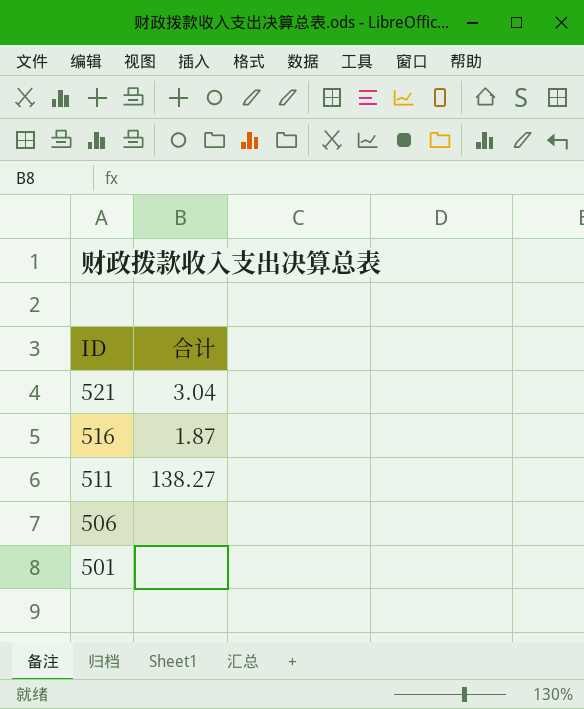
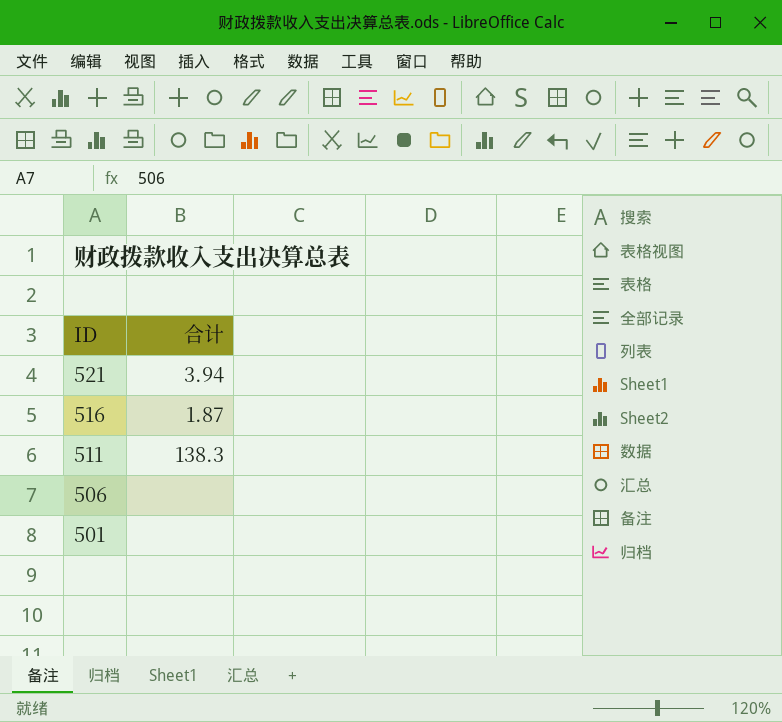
521 | 合计: 3.04 -> 3.94
511 | 合计: 138.27 -> 138.3

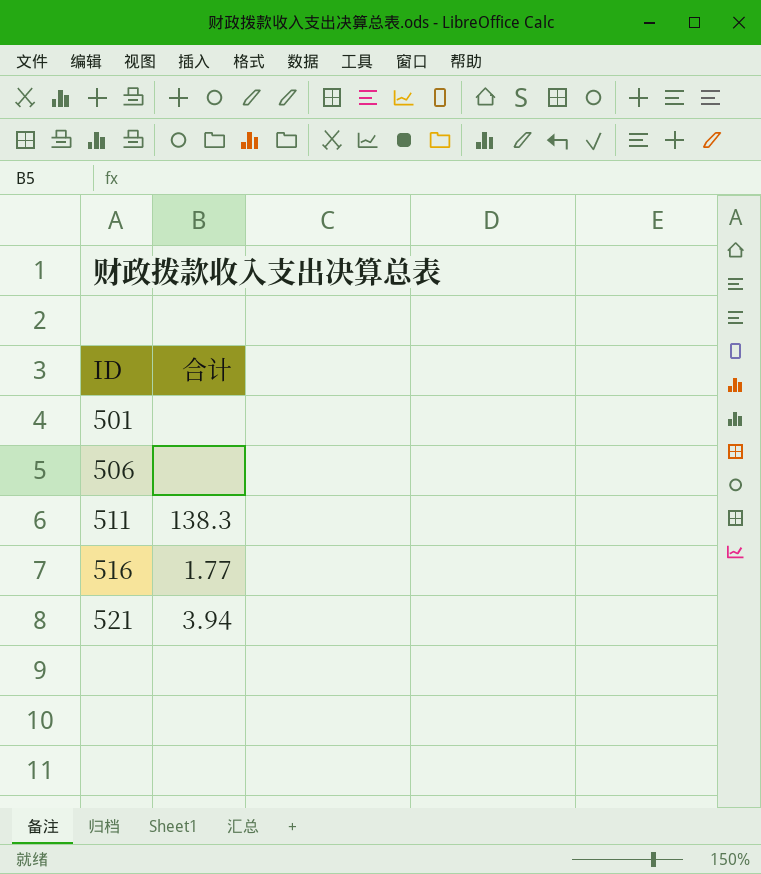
row order: ID descending -> ID ascending
516 | 合计: 1.87 -> 1.77

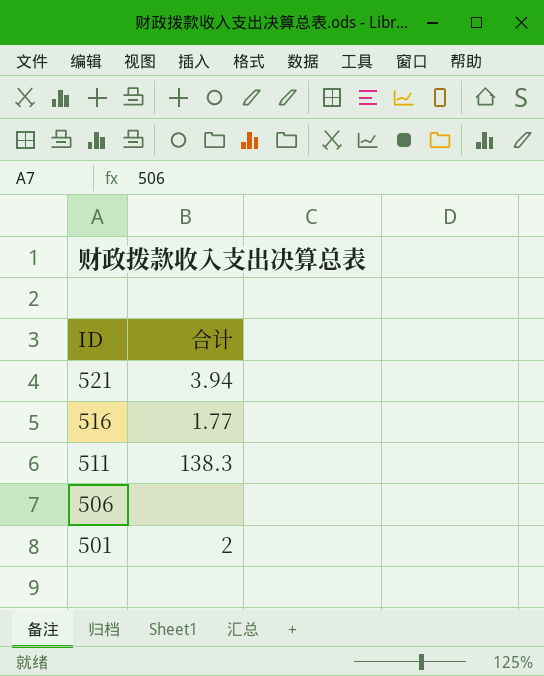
row order: ID ascending -> ID descending
501 | 合计: none -> 2

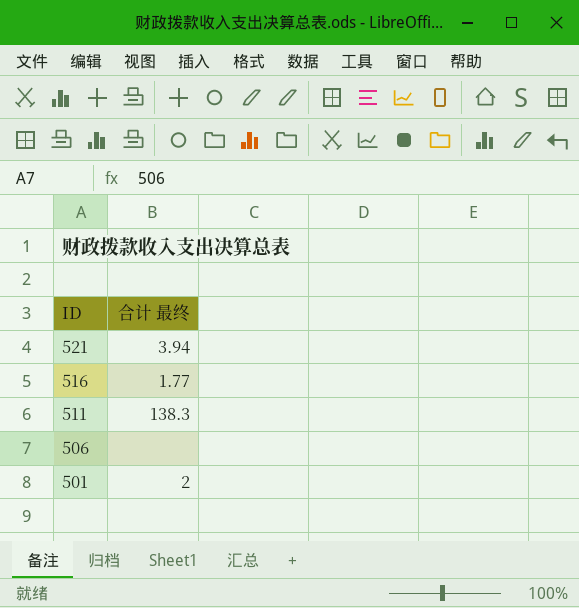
column name: 合计 -> 合计 最终

